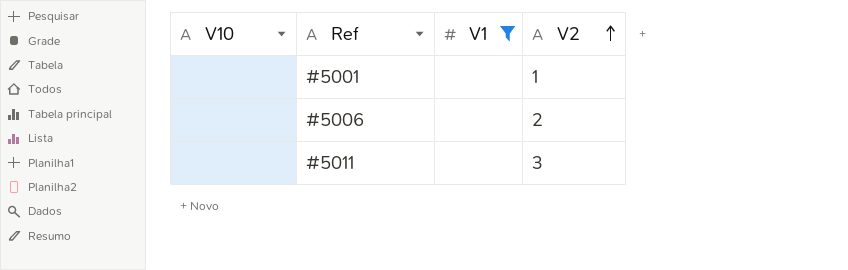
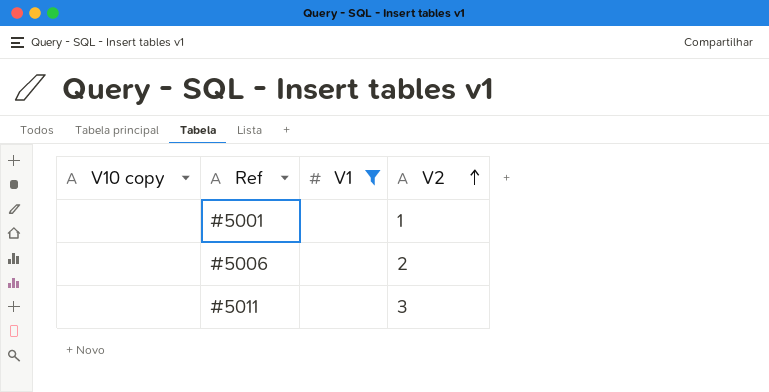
column name: V10 -> V10 copy

